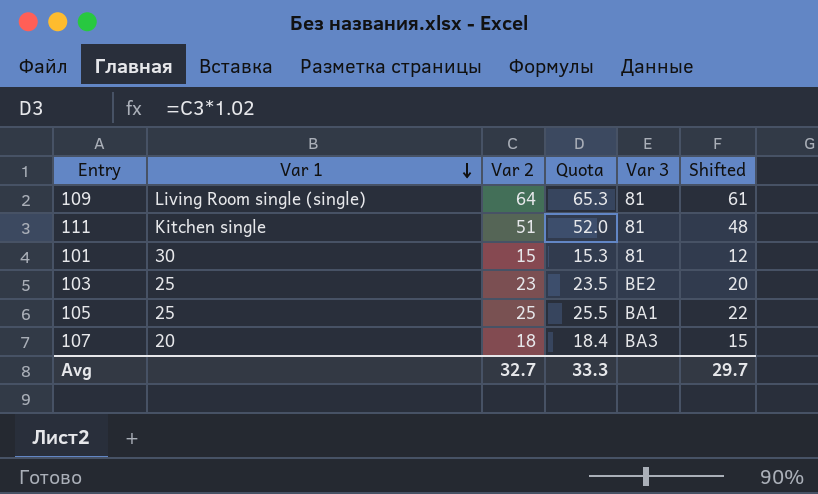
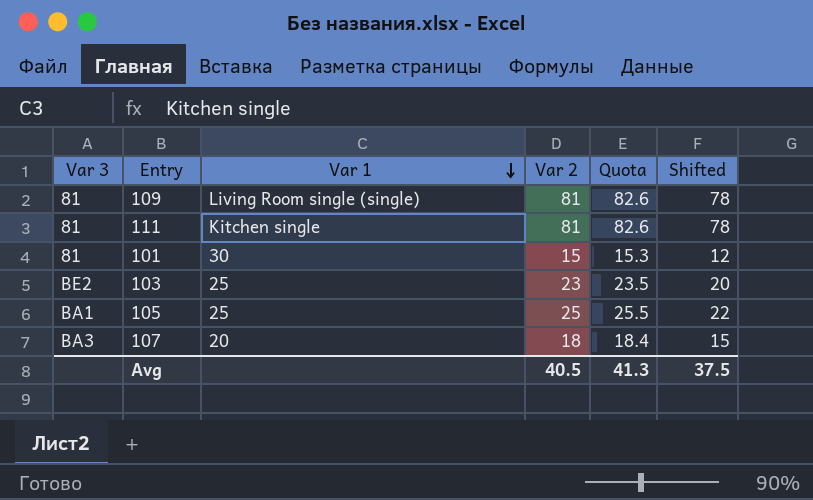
column Var 3 | position: 5 -> 1
109 | Var 2: 64 -> 81
109 | Quota: 65.3 -> 82.6
109 | Shifted: 61 -> 78
111 | Var 2: 51 -> 81
111 | Quota: 52.0 -> 82.6
111 | Shifted: 48 -> 78
Avg | Var 2: 32.7 -> 40.5
Avg | Quota: 33.3 -> 41.3
Avg | Shifted: 29.7 -> 37.5

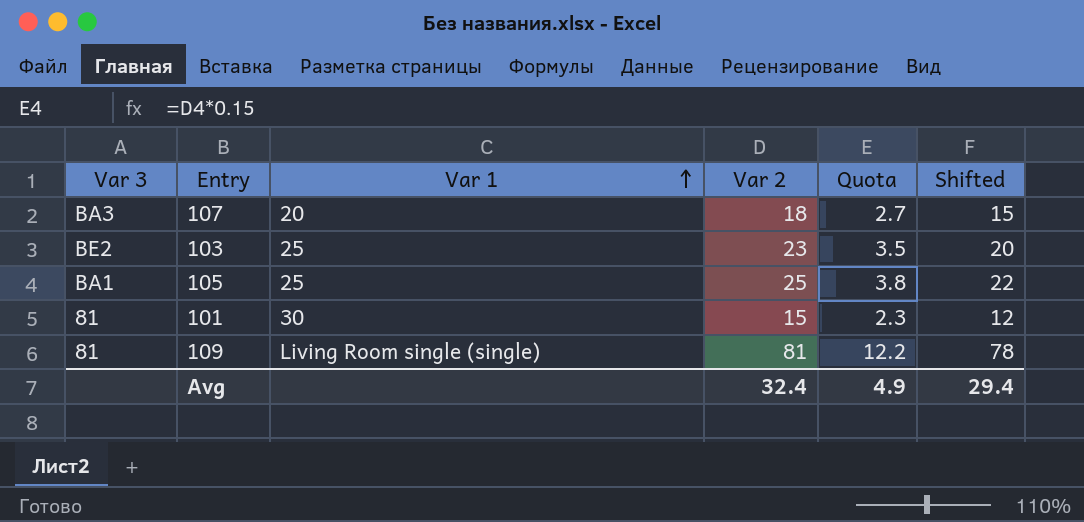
row order: Var 1 descending -> Var 1 ascending
column Quota | formula: [Var 2] * 1.02 -> [Var 2] * 0.15
row 111: 81 | Kitchen single | 81 | 82.6 | 78 -> none
Avg | Var 2: 40.5 -> 32.4
Avg | Quota: 41.3 -> 4.9
Avg | Shifted: 37.5 -> 29.4

